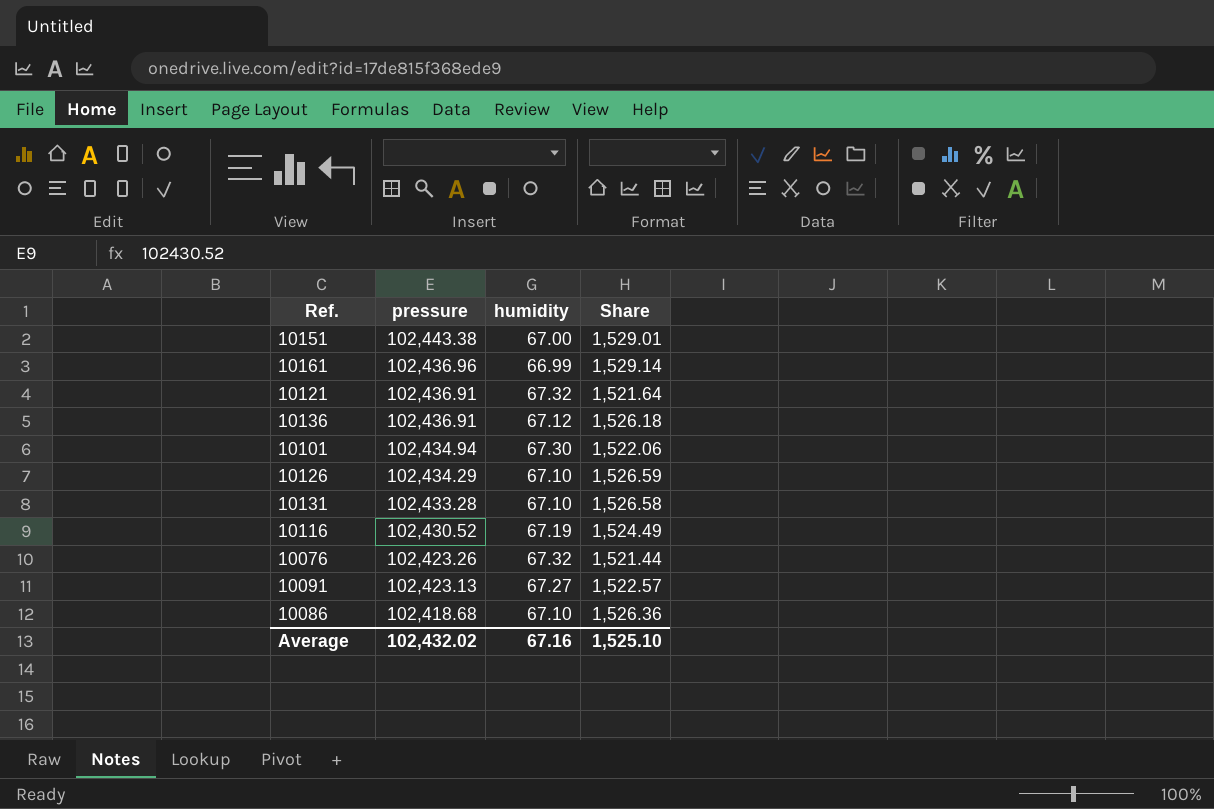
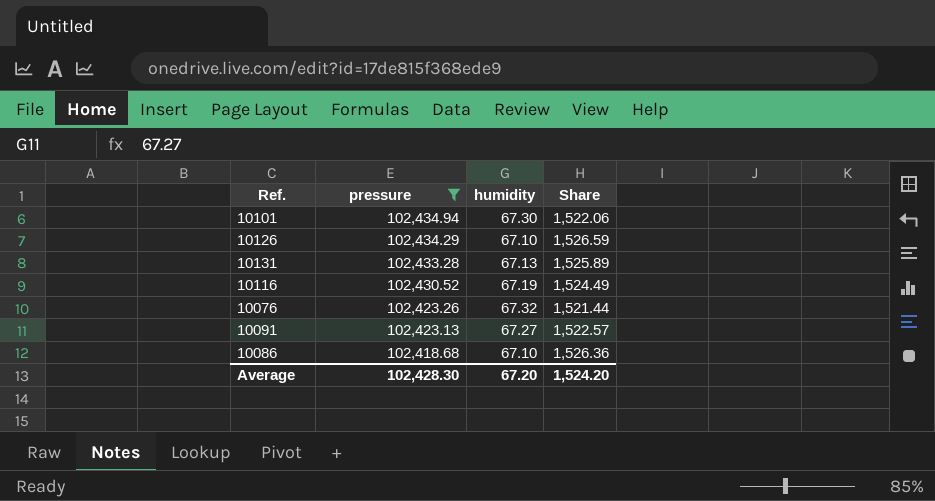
filter: none -> pressure <= 102,434.94
10131 | humidity: 67.10 -> 67.13
10131 | Share: 1,526.58 -> 1,525.89
Average | pressure: 102,432.02 -> 102,428.30
Average | humidity: 67.16 -> 67.20
Average | Share: 1,525.10 -> 1,524.20

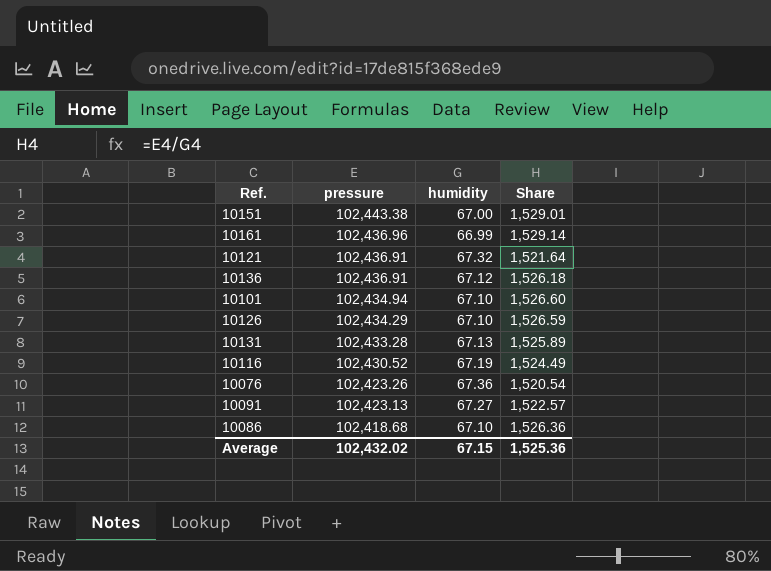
filter: pressure <= 102,434.94 -> none
10101 | humidity: 67.30 -> 67.10
10101 | Share: 1,522.06 -> 1,526.60
10076 | humidity: 67.32 -> 67.36
10076 | Share: 1,521.44 -> 1,520.54
Average | pressure: 102,428.30 -> 102,432.02
Average | humidity: 67.20 -> 67.15
Average | Share: 1,524.20 -> 1,525.36

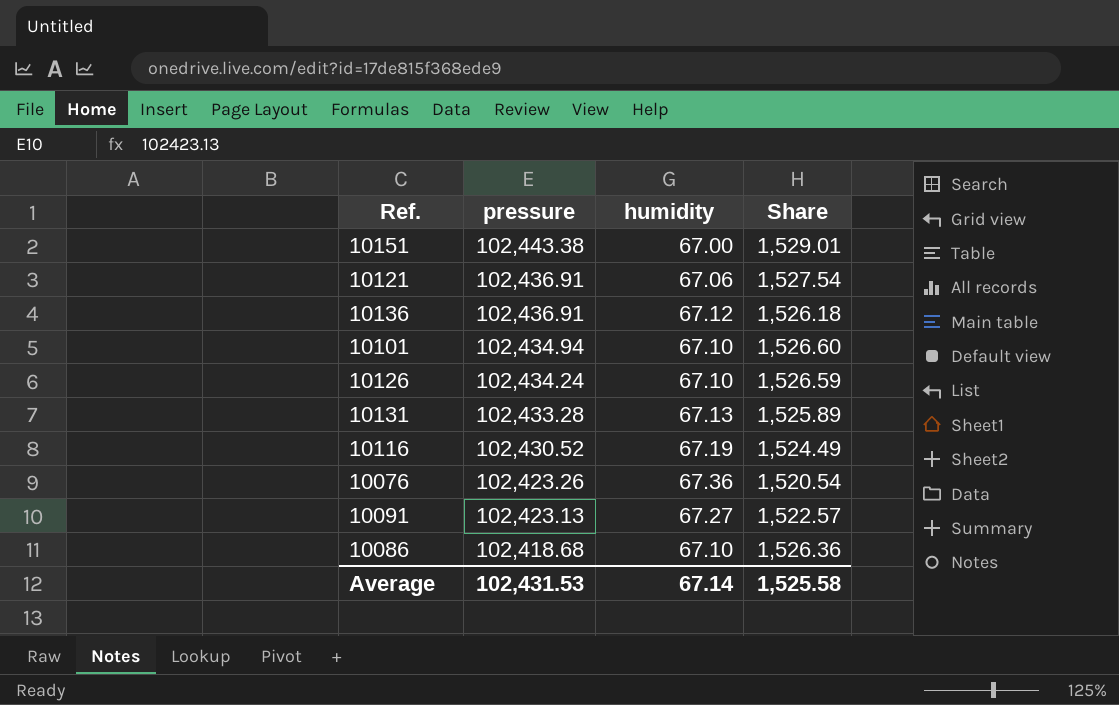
row 10161: 102,436.96 | 66.99 | 1,529.14 -> none
10121 | humidity: 67.32 -> 67.06
10121 | Share: 1,521.64 -> 1,527.54
10126 | pressure: 102,434.29 -> 102,434.24
Average | pressure: 102,432.02 -> 102,431.53
Average | humidity: 67.15 -> 67.14
Average | Share: 1,525.36 -> 1,525.58

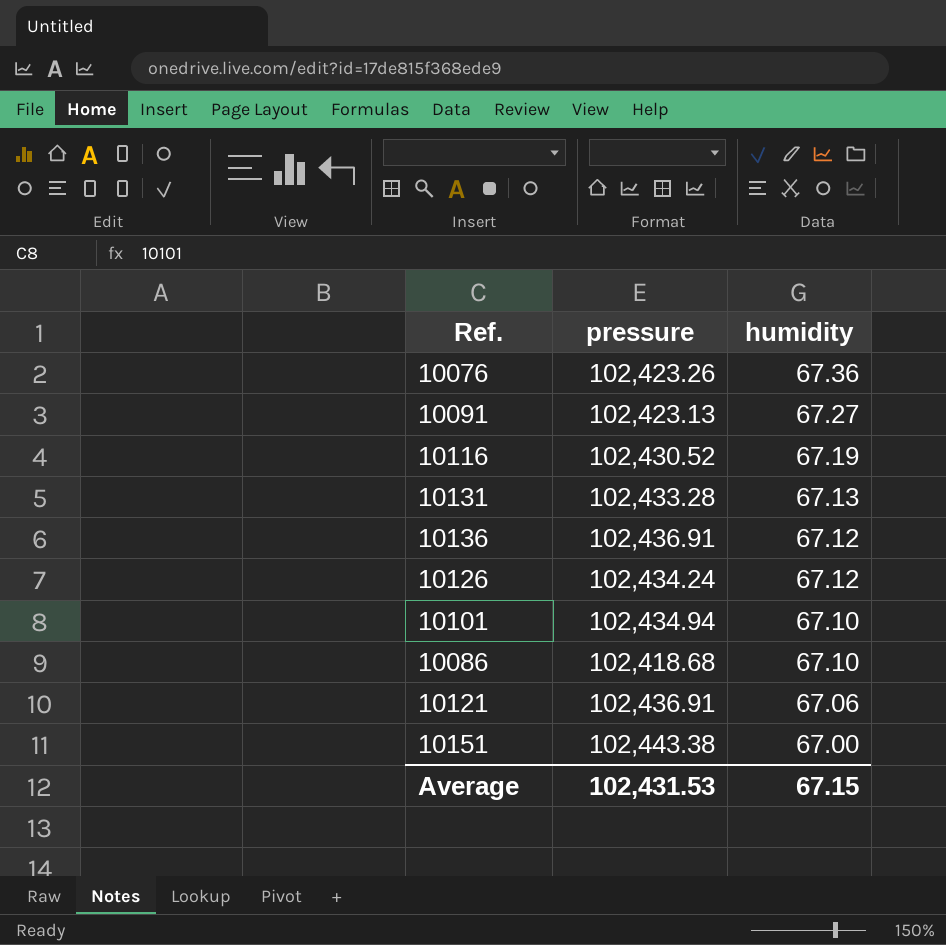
row order: pressure descending -> humidity descending
column Share | formula: [pressure] / [humidity] -> none
10126 | humidity: 67.10 -> 67.12
Average | humidity: 67.14 -> 67.15

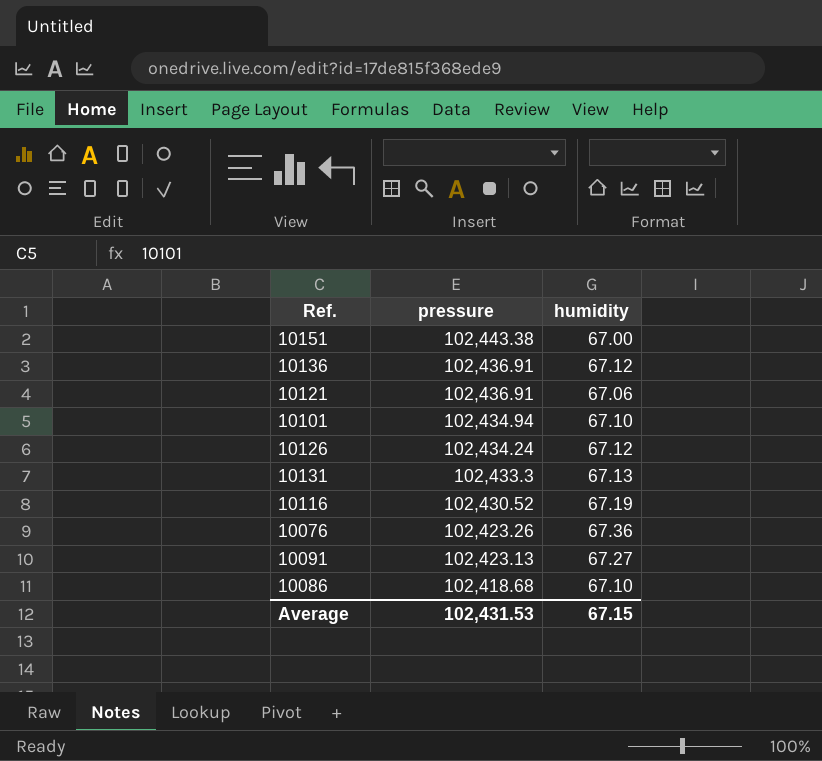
row order: humidity descending -> pressure descending
10131 | pressure: 102,433.28 -> 102,433.3

